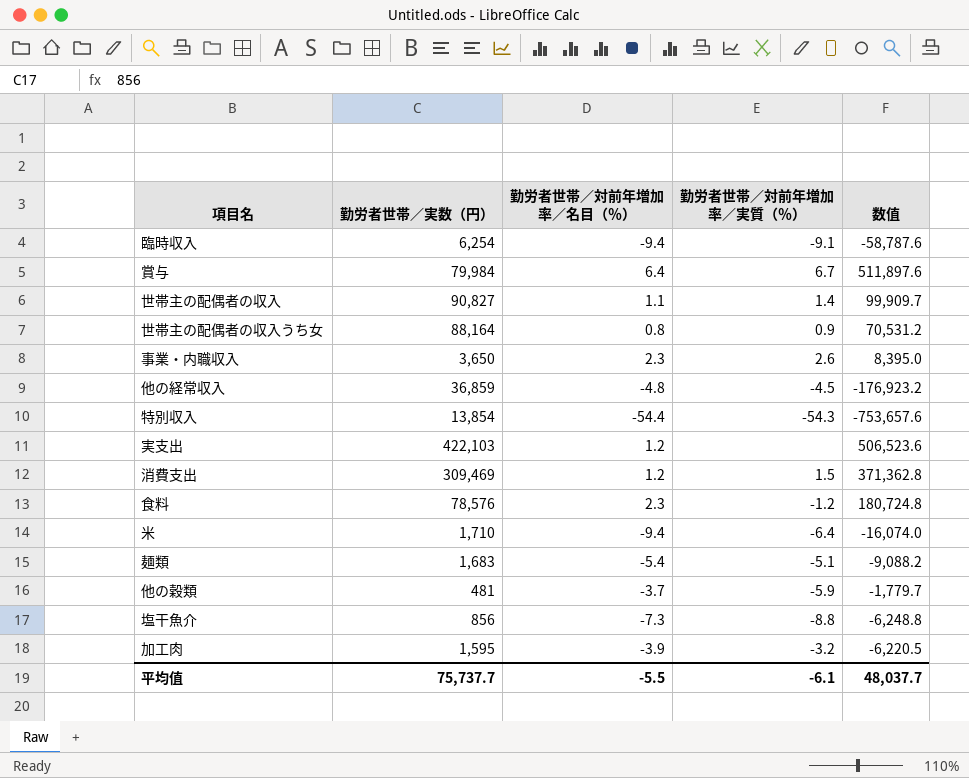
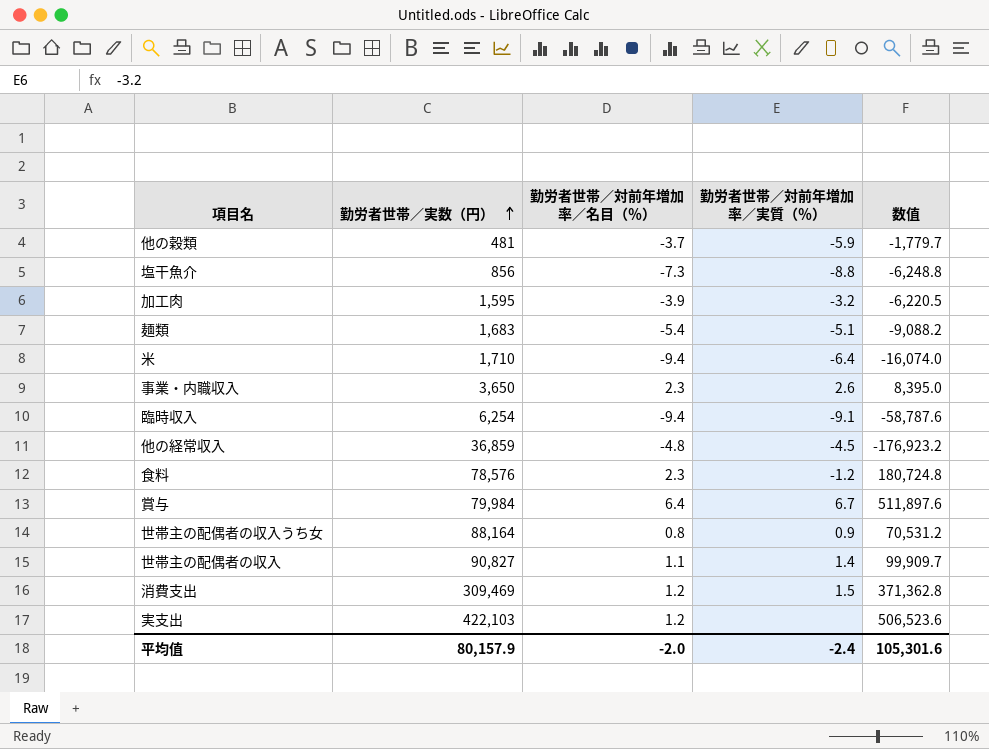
row order: none -> 勤労者世帯／実数（円） ascending
row 特別収入: 13,854 | -54.4 | -54.3 | -753,657.6 -> none
平均值 | 勤労者世帯／実数（円）: 75,737.7 -> 80,157.9
平均值 | 勤労者世帯／対前年増加率／名目（％）: -5.5 -> -2.0
平均值 | 勤労者世帯／対前年増加率／実質（％）: -6.1 -> -2.4
平均值 | 数值: 48,037.7 -> 105,301.6

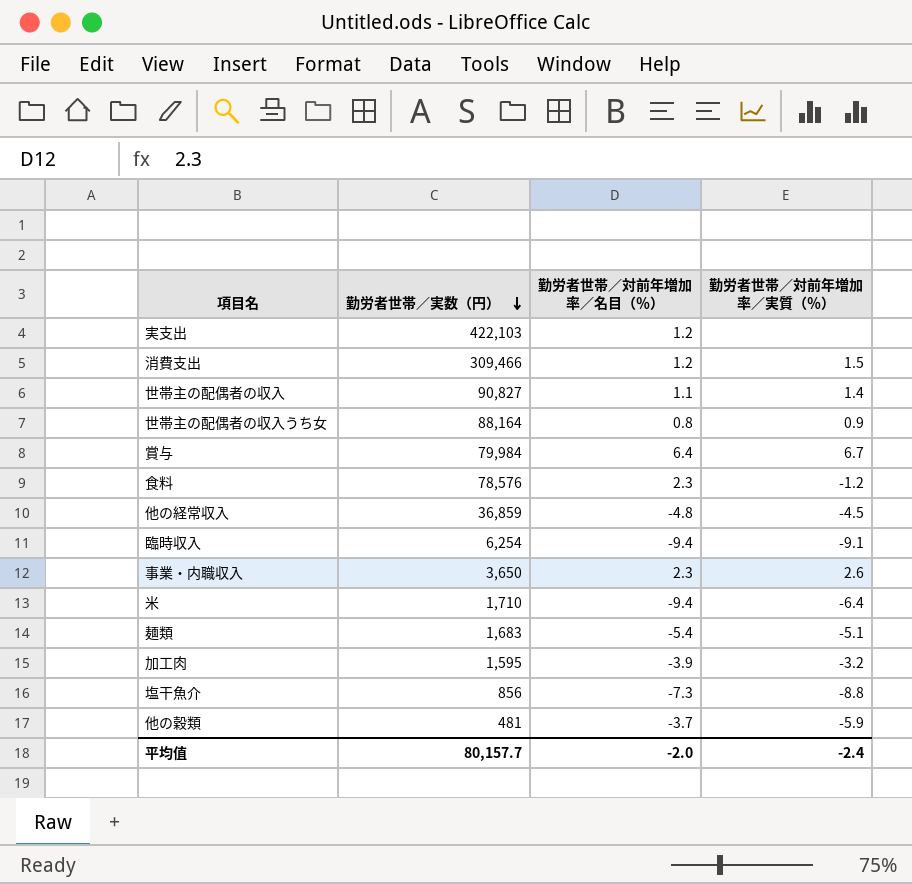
row order: 勤労者世帯／実数（円） ascending -> 勤労者世帯／実数（円） descending
column 数值 | formula: [勤労者世帯／実数（円）] * [勤労者世帯／対前年増加率／名目（％）] -> none
消費支出 | 勤労者世帯／実数（円）: 309,469 -> 309,466
平均值 | 勤労者世帯／実数（円）: 80,157.9 -> 80,157.7

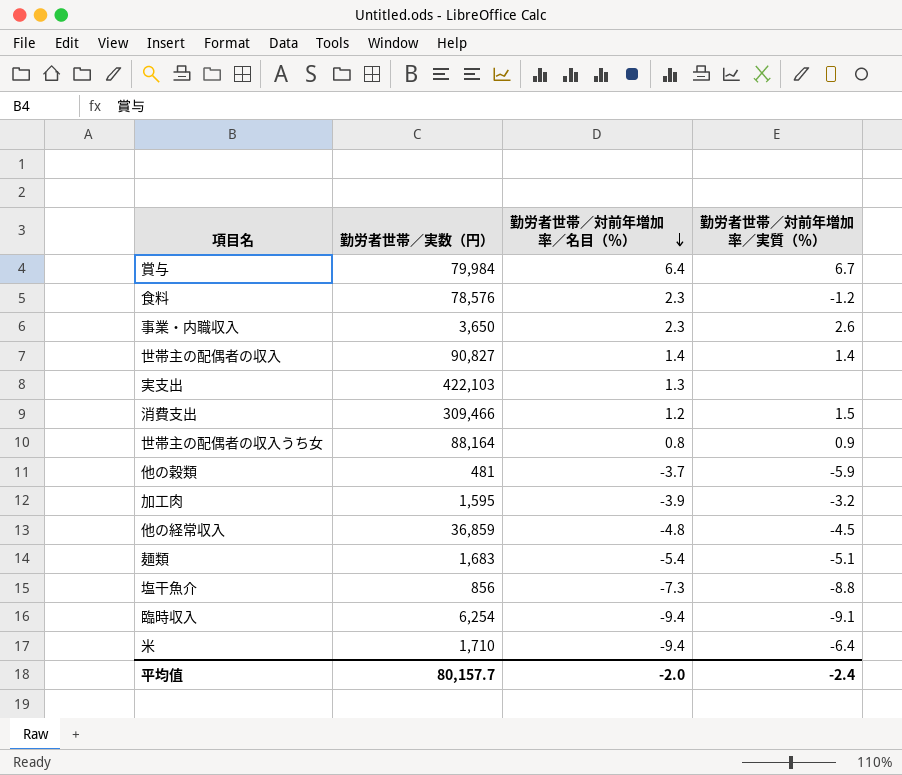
row order: 勤労者世帯／実数（円） descending -> 勤労者世帯／対前年増加率／名目（％） descending
世帯主の配偶者の収入 | 勤労者世帯／対前年増加率／名目（％）: 1.1 -> 1.4
実支出 | 勤労者世帯／対前年増加率／名目（％）: 1.2 -> 1.3

